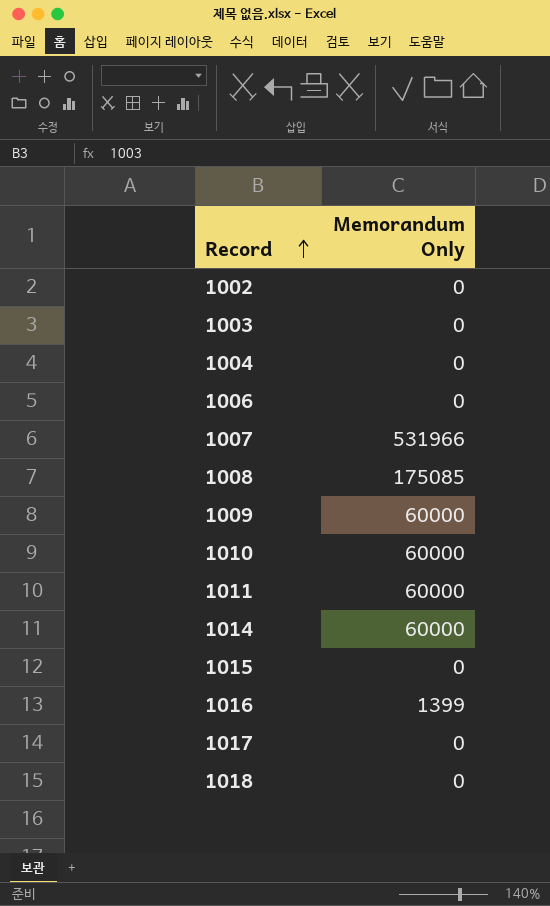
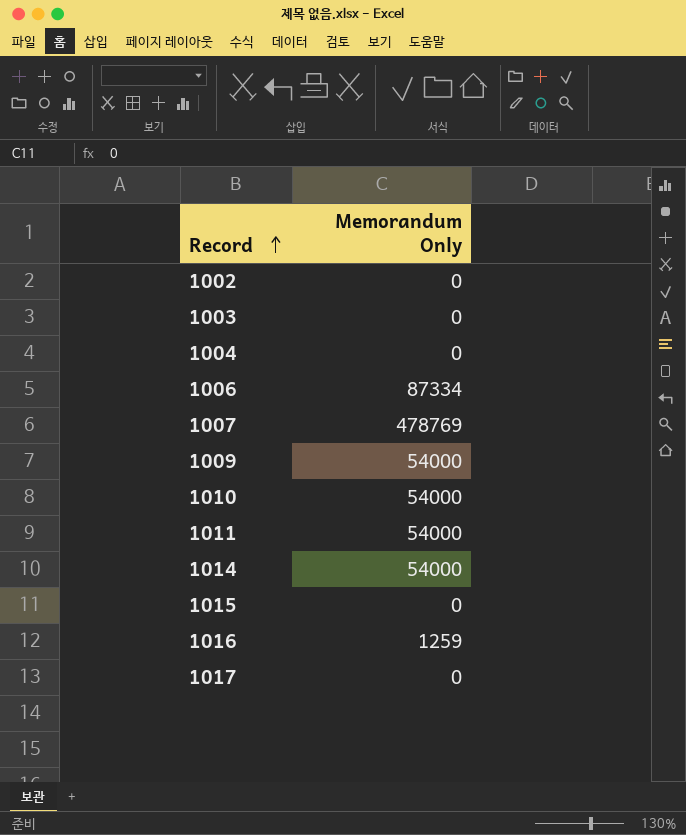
row 1008: 175085 -> none
row 1018: 0 -> none
1006 | Memorandum Only: 0 -> 87334
1007 | Memorandum Only: 531966 -> 478769
1009 | Memorandum Only: 60000 -> 54000
1010 | Memorandum Only: 60000 -> 54000
1011 | Memorandum Only: 60000 -> 54000
1014 | Memorandum Only: 60000 -> 54000
1016 | Memorandum Only: 1399 -> 1259

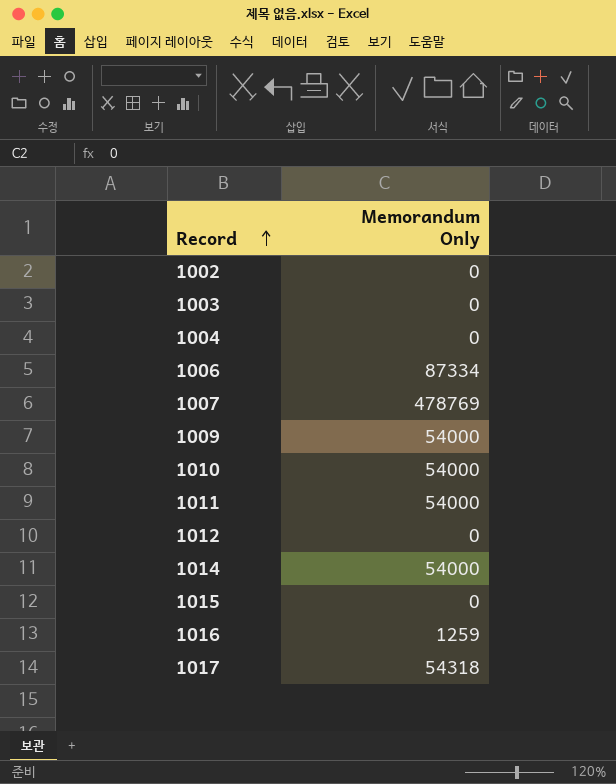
row 1012: none -> 0
1017 | Memorandum Only: 0 -> 54318

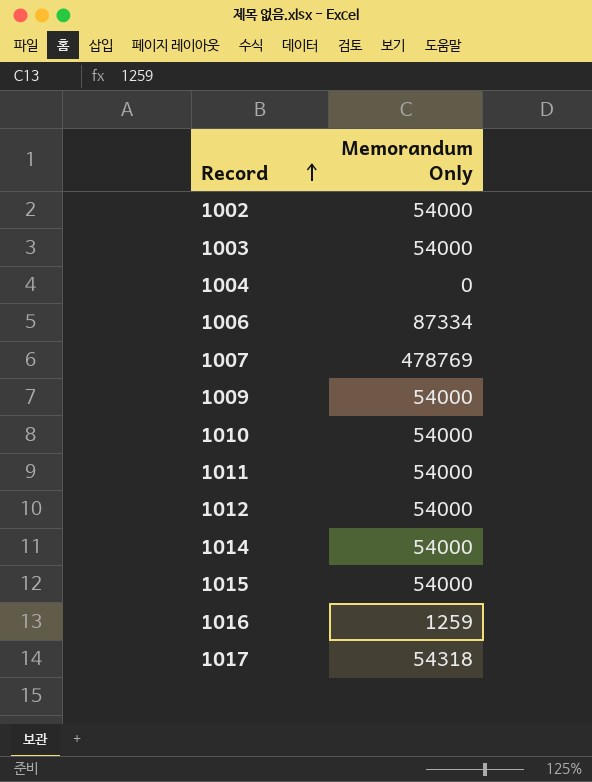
1002 | Memorandum Only: 0 -> 54000
1003 | Memorandum Only: 0 -> 54000
1012 | Memorandum Only: 0 -> 54000
1015 | Memorandum Only: 0 -> 54000

